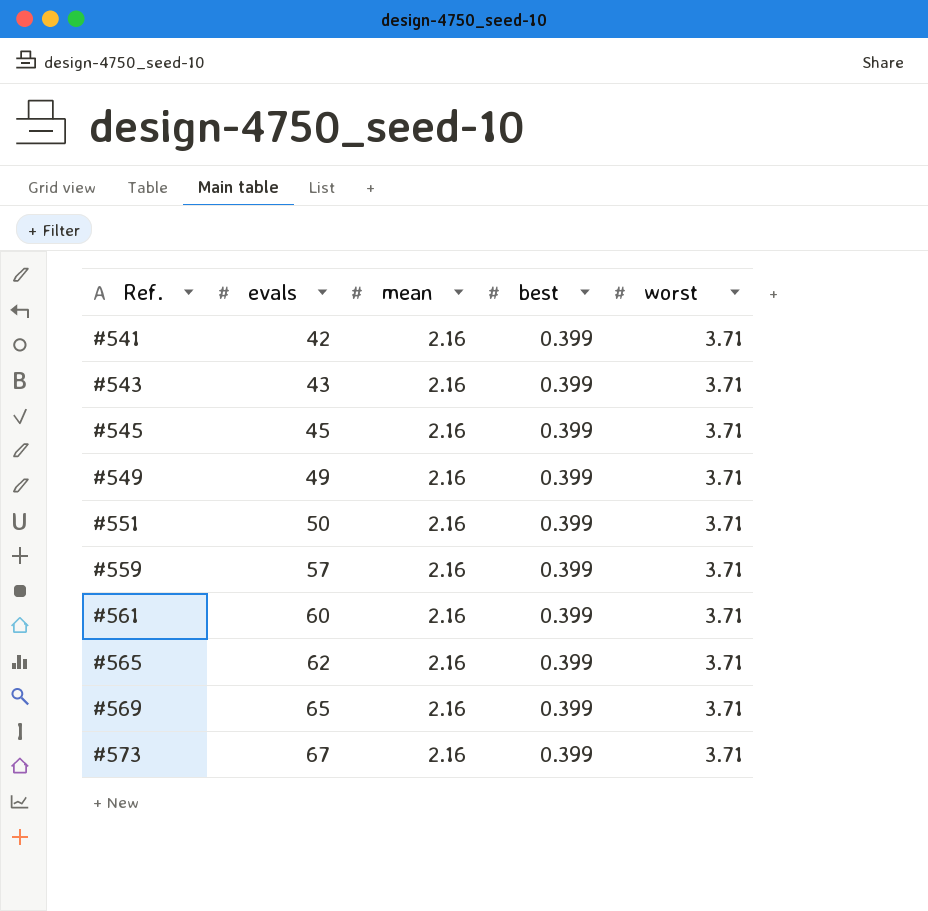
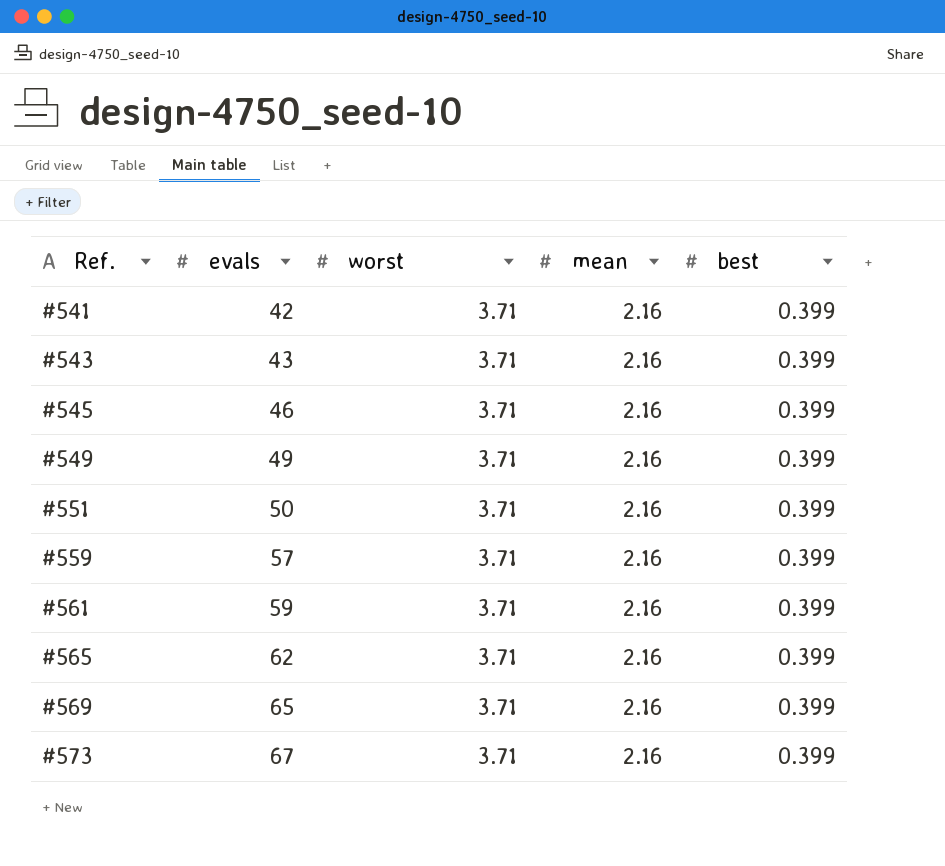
column worst | position: 5 -> 3
#545 | evals: 45 -> 46
#561 | evals: 60 -> 59

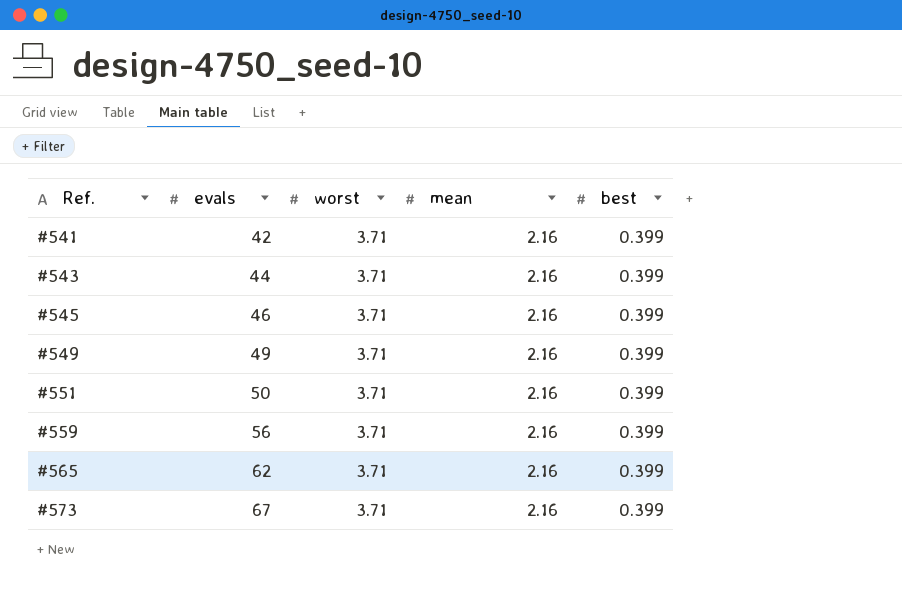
row #561: 59 | 3.71 | 2.16 | 0.399 -> none
row #569: 65 | 3.71 | 2.16 | 0.399 -> none
#543 | evals: 43 -> 44
#559 | evals: 57 -> 56

